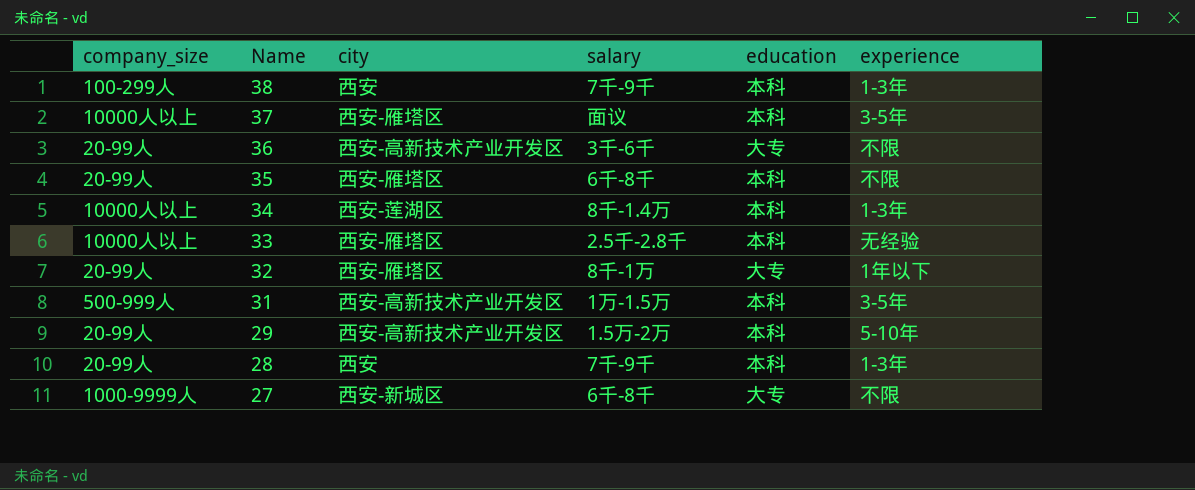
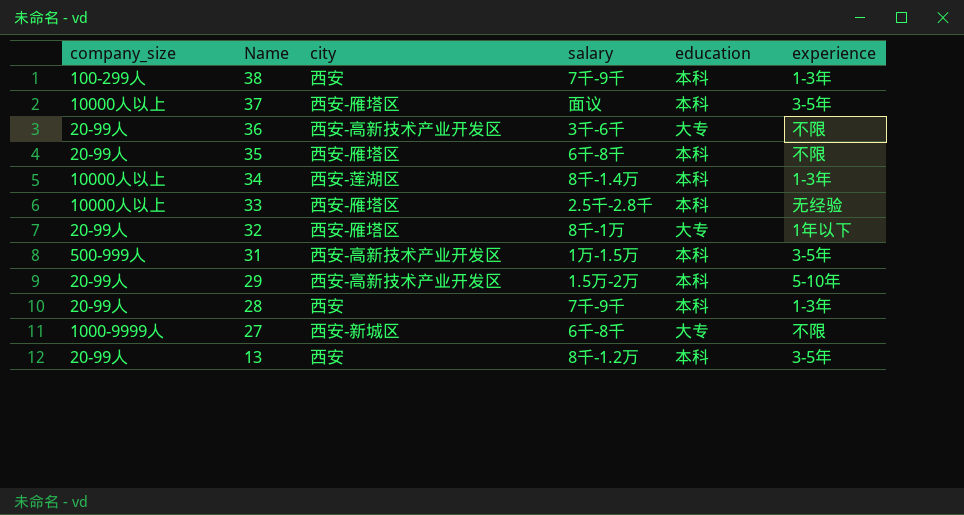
row 13: none -> 20-99人 | 西安 | 8千-1.2万 | 本科 | 3-5年

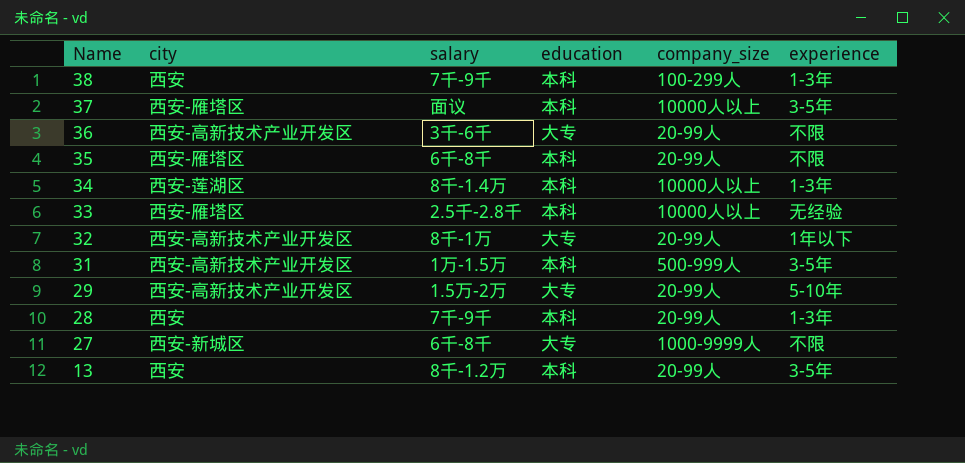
column company_size | position: 1 -> 5
32 | city: 西安-雁塔区 -> 西安-高新技术产业开发区
29 | education: 本科 -> 大专

